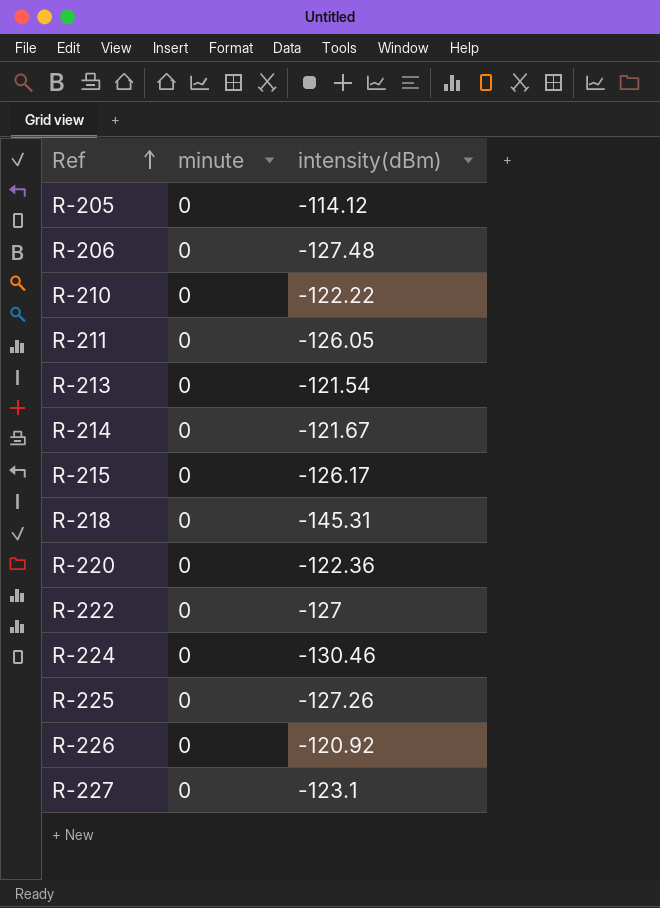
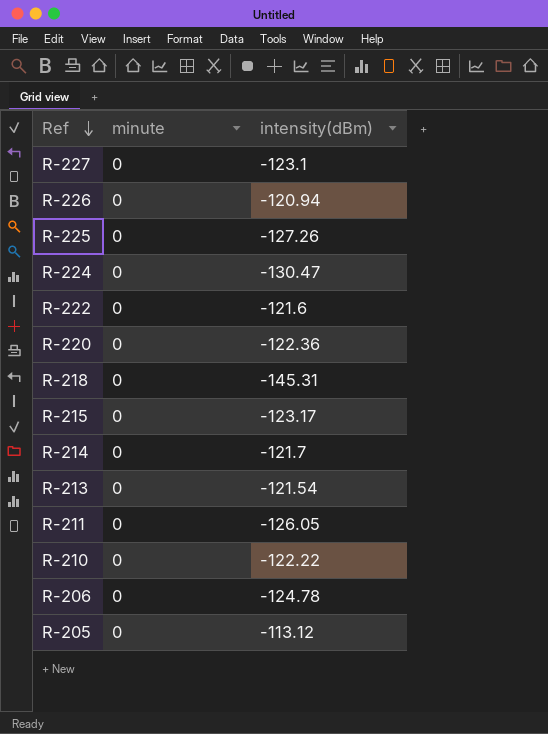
row order: Ref ascending -> Ref descending
R-226 | intensity(dBm): -120.92 -> -120.94
R-224 | intensity(dBm): -130.46 -> -130.47
R-222 | intensity(dBm): -127 -> -121.6
R-215 | intensity(dBm): -126.17 -> -123.17
R-214 | intensity(dBm): -121.67 -> -121.7
R-206 | intensity(dBm): -127.48 -> -124.78
R-205 | intensity(dBm): -114.12 -> -113.12

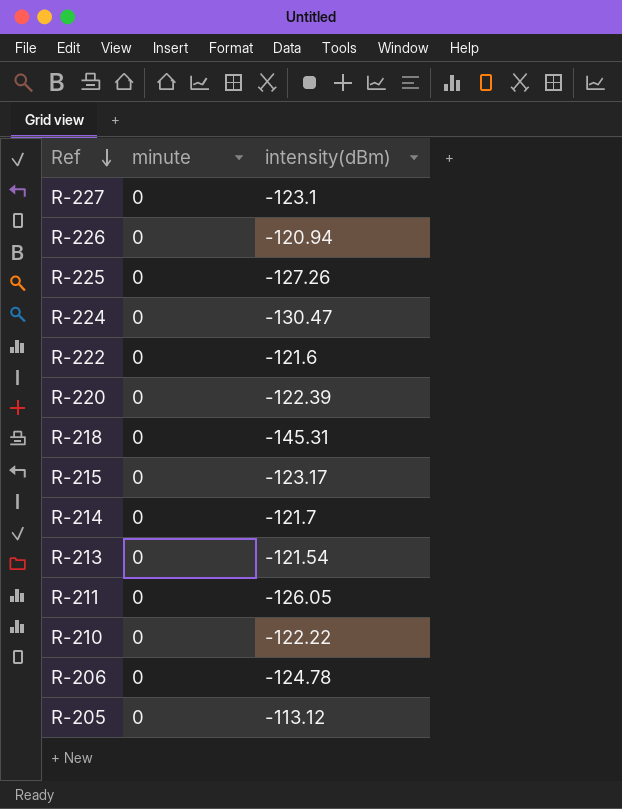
R-220 | intensity(dBm): -122.36 -> -122.39

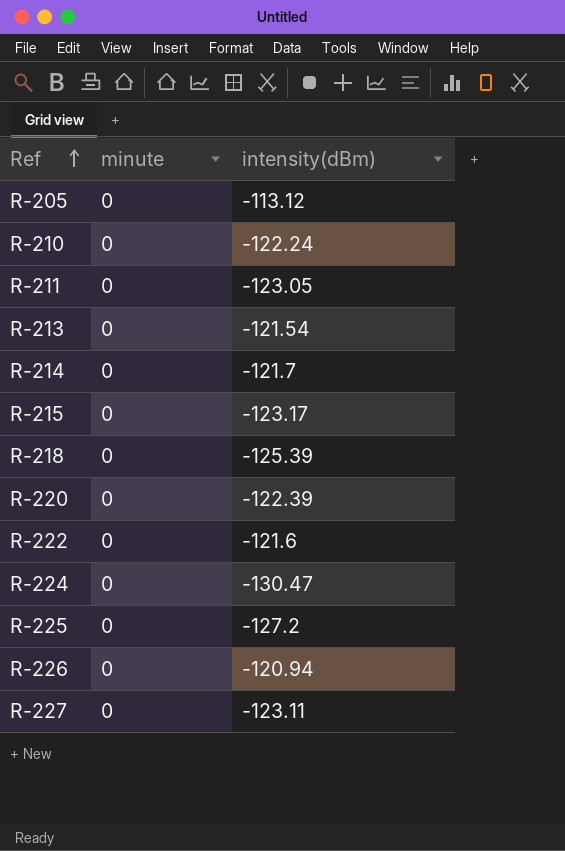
row order: Ref descending -> Ref ascending
row R-206: 0 | -124.78 -> none
R-210 | intensity(dBm): -122.22 -> -122.24
R-211 | intensity(dBm): -126.05 -> -123.05
R-218 | intensity(dBm): -145.31 -> -125.39
R-225 | intensity(dBm): -127.26 -> -127.2
R-227 | intensity(dBm): -123.1 -> -123.11

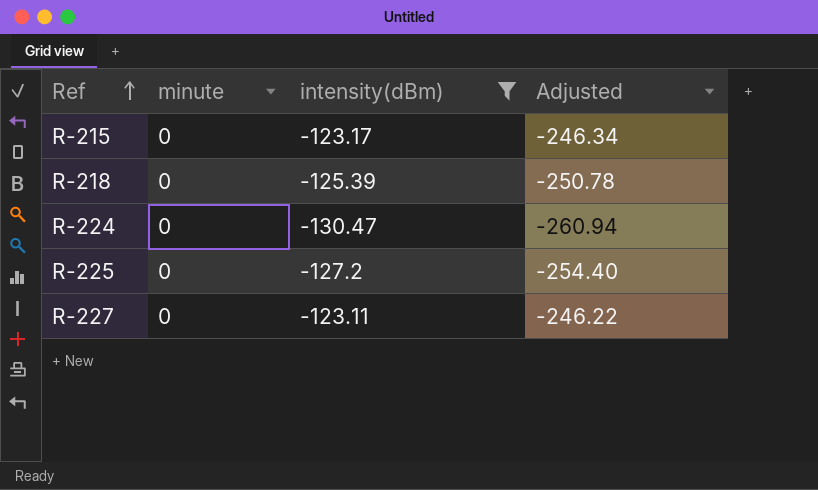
filter: none -> intensity(dBm) <= -123.11
column Adjusted | formula: none -> [intensity(dBm)] * 2

